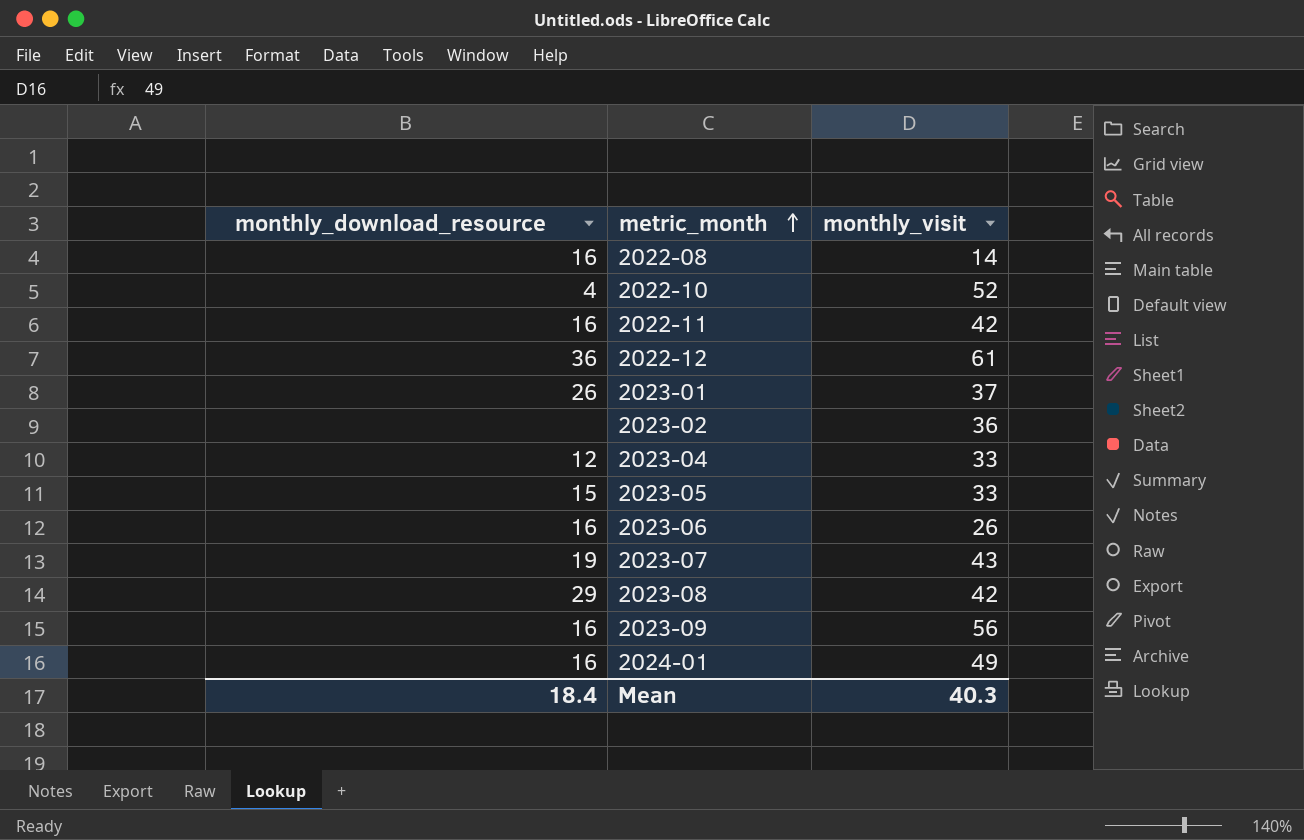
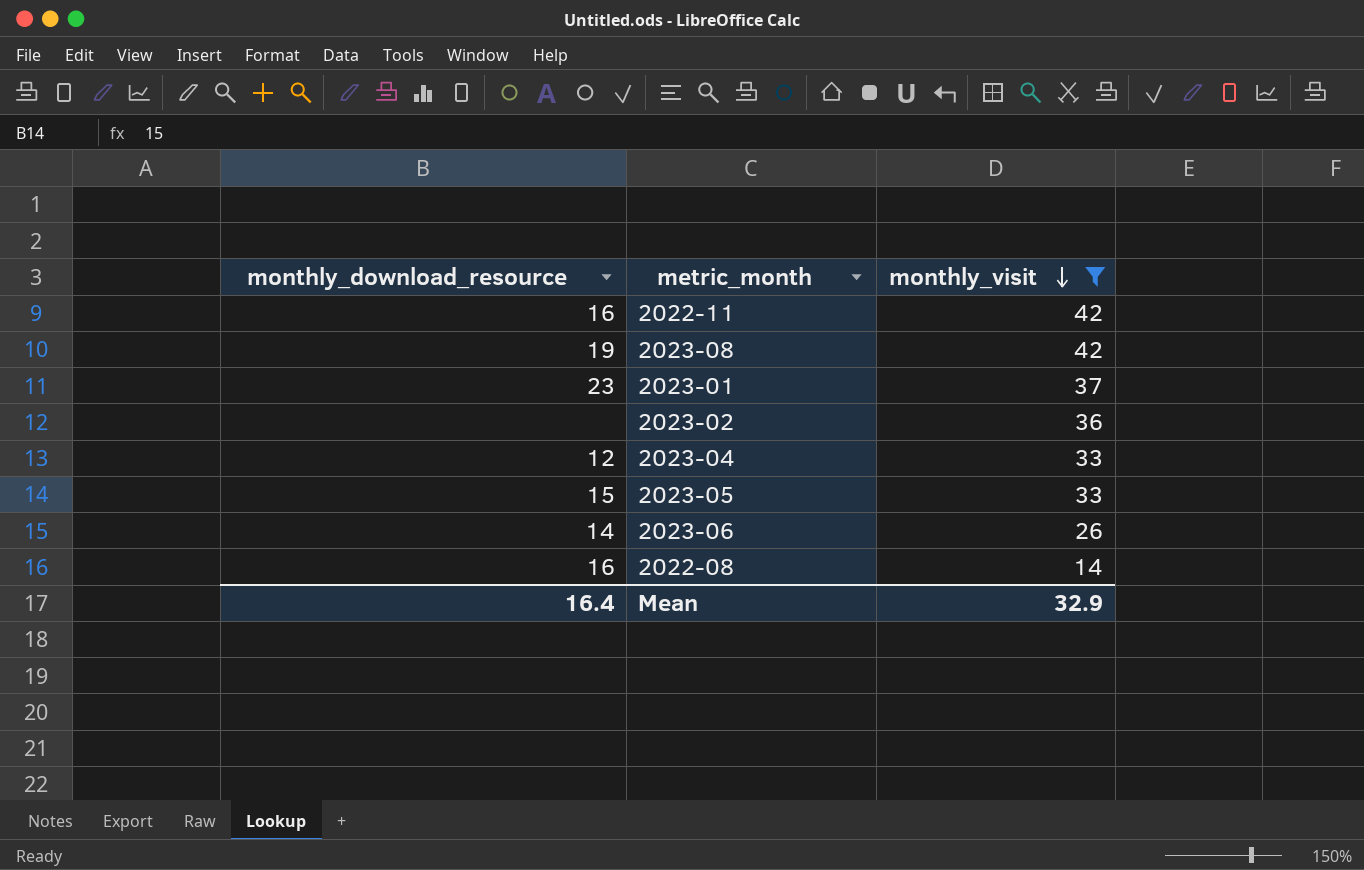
filter: none -> monthly_visit <= 42
row order: metric_month ascending -> monthly_visit descending
2023-08 | monthly_download_resource: 29 -> 19
2023-01 | monthly_download_resource: 26 -> 23
2023-06 | monthly_download_resource: 16 -> 14
Mean | monthly_download_resource: 18.4 -> 16.4
Mean | monthly_visit: 40.3 -> 32.9

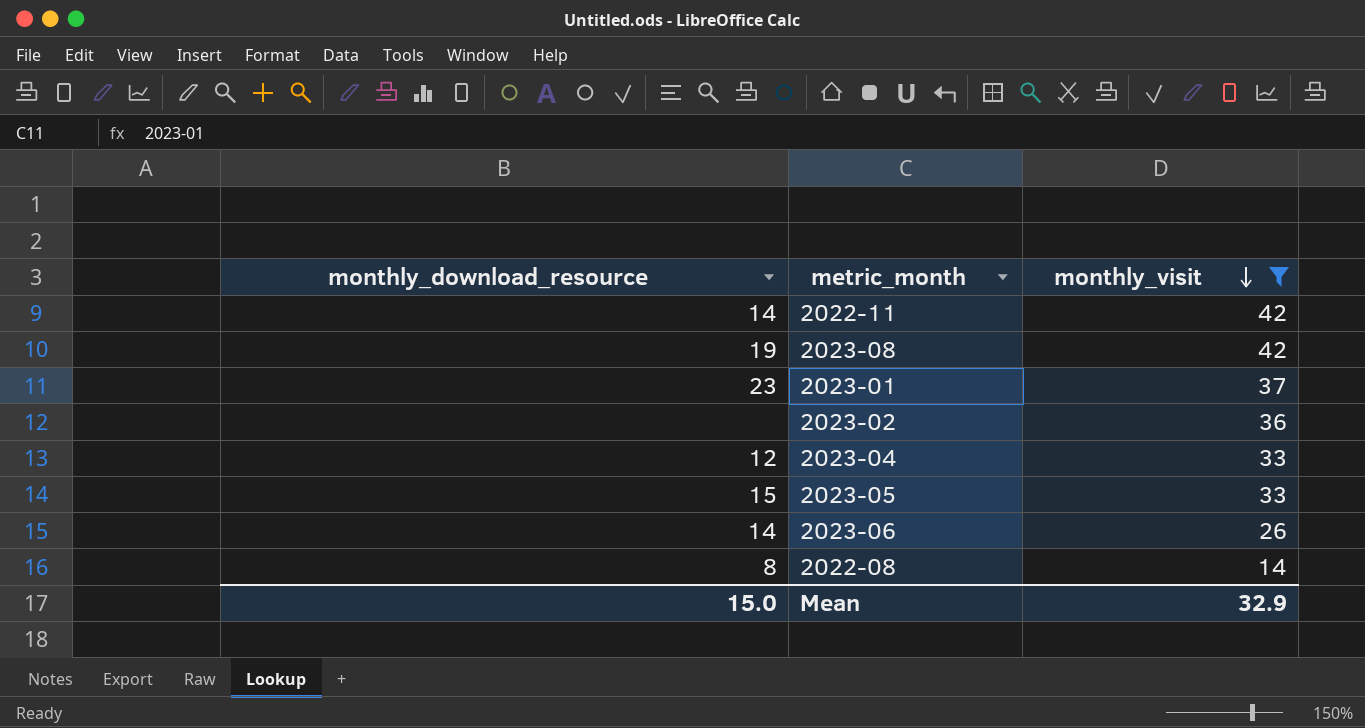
2022-11 | monthly_download_resource: 16 -> 14
2022-08 | monthly_download_resource: 16 -> 8
Mean | monthly_download_resource: 16.4 -> 15.0

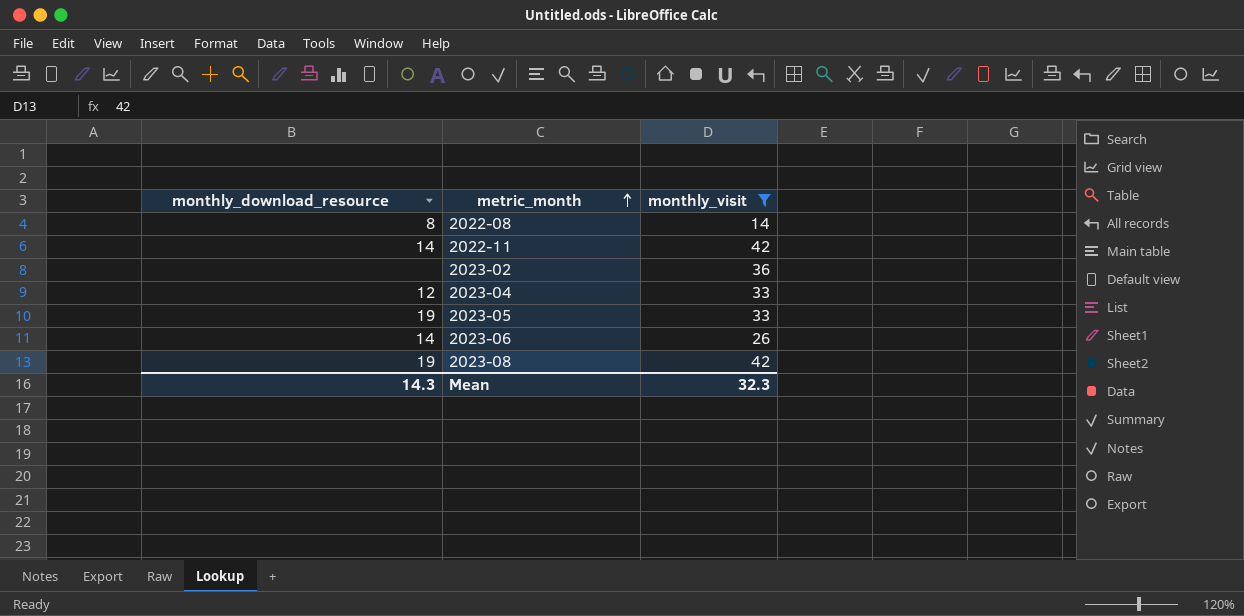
row order: monthly_visit descending -> metric_month ascending
row 2023-01: 23 | 37 -> none
2023-05 | monthly_download_resource: 15 -> 19
Mean | monthly_download_resource: 15.0 -> 14.3
Mean | monthly_visit: 32.9 -> 32.3

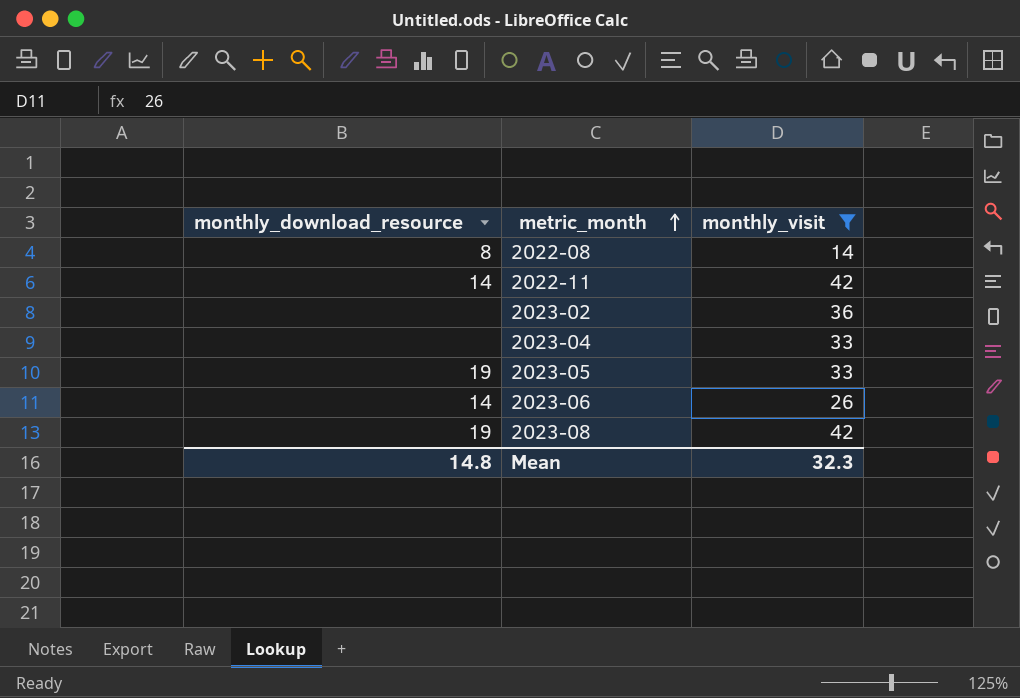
2023-04 | monthly_download_resource: 12 -> none
Mean | monthly_download_resource: 14.3 -> 14.8

